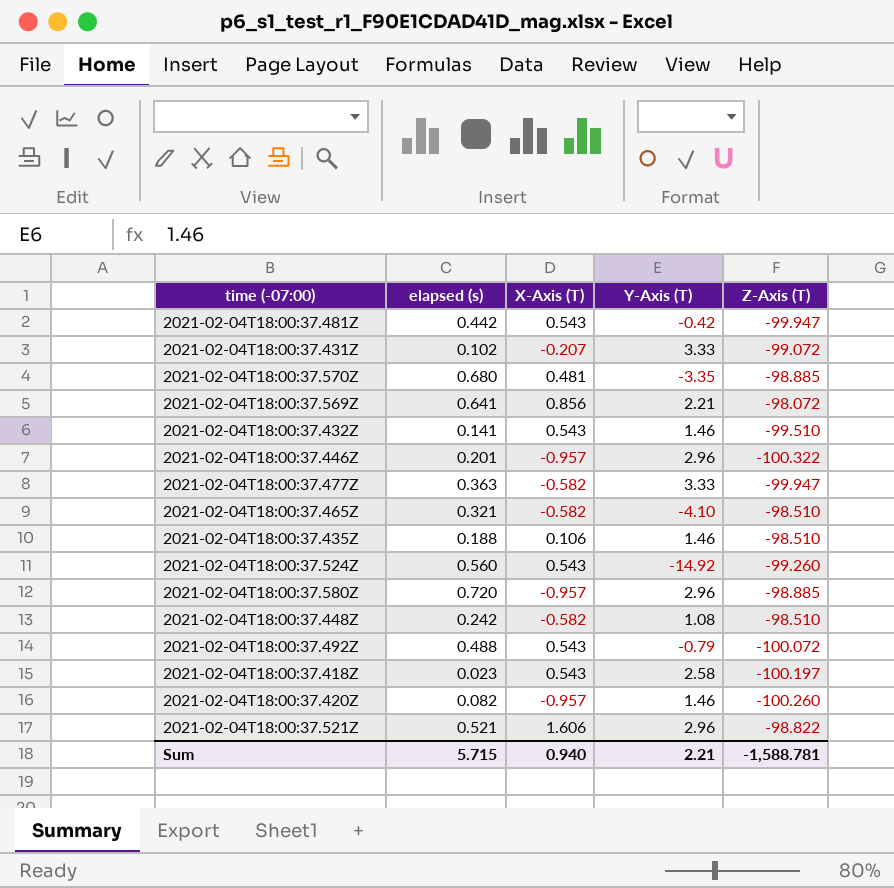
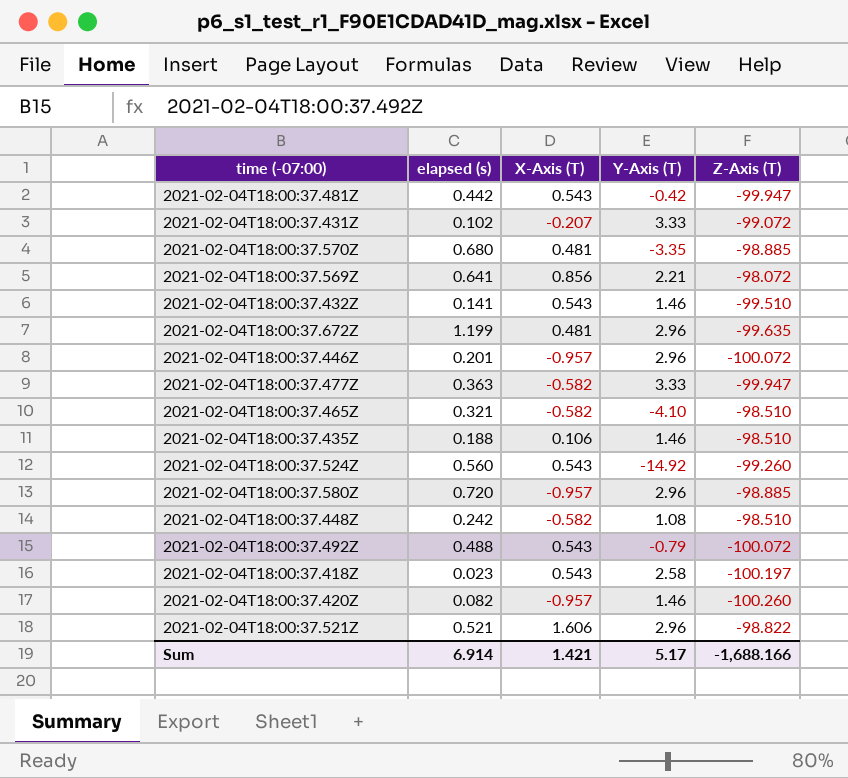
row 2021-02-04T18:00:37.672Z: none -> 1.199 | 0.481 | 2.96 | -99.635
2021-02-04T18:00:37.446Z | Z-Axis (T): -100.322 -> -100.072
Sum | elapsed (s): 5.715 -> 6.914
Sum | X-Axis (T): 0.940 -> 1.421
Sum | Y-Axis (T): 2.21 -> 5.17
Sum | Z-Axis (T): -1,588.781 -> -1,688.166

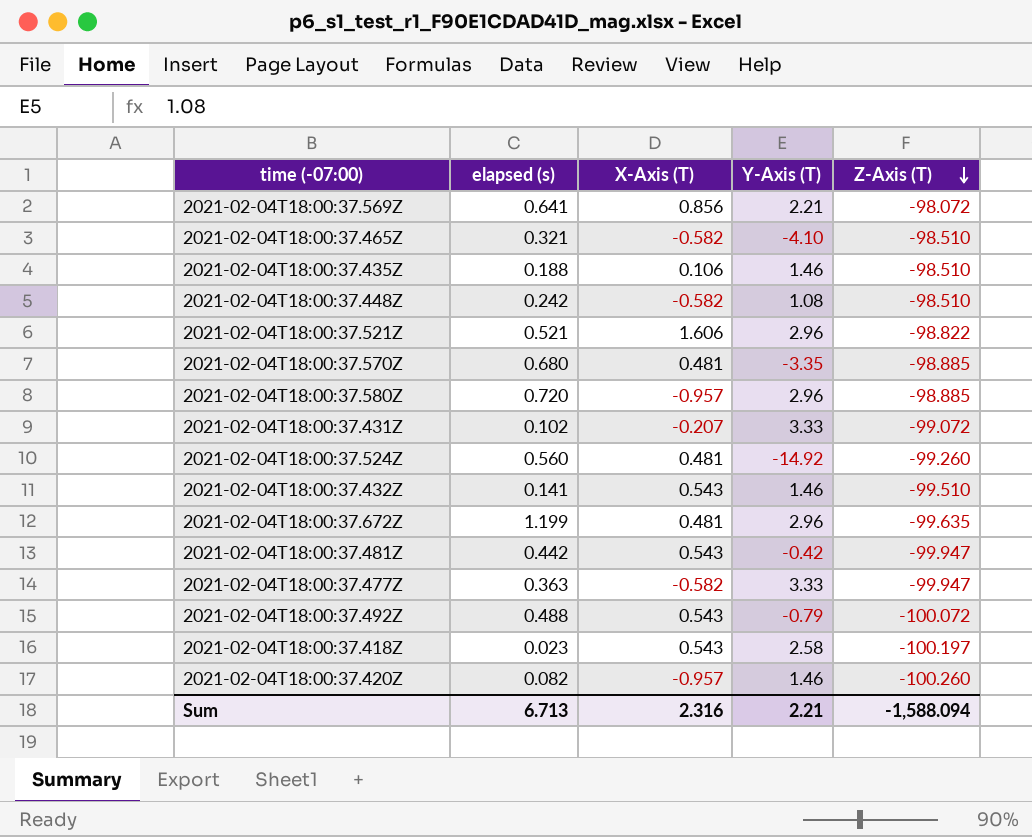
row order: none -> Z-Axis (T) descending
row 2021-02-04T18:00:37.446Z: 0.201 | -0.957 | 2.96 | -100.072 -> none
2021-02-04T18:00:37.524Z | X-Axis (T): 0.543 -> 0.481
Sum | elapsed (s): 6.914 -> 6.713
Sum | X-Axis (T): 1.421 -> 2.316
Sum | Y-Axis (T): 5.17 -> 2.21
Sum | Z-Axis (T): -1,688.166 -> -1,588.094

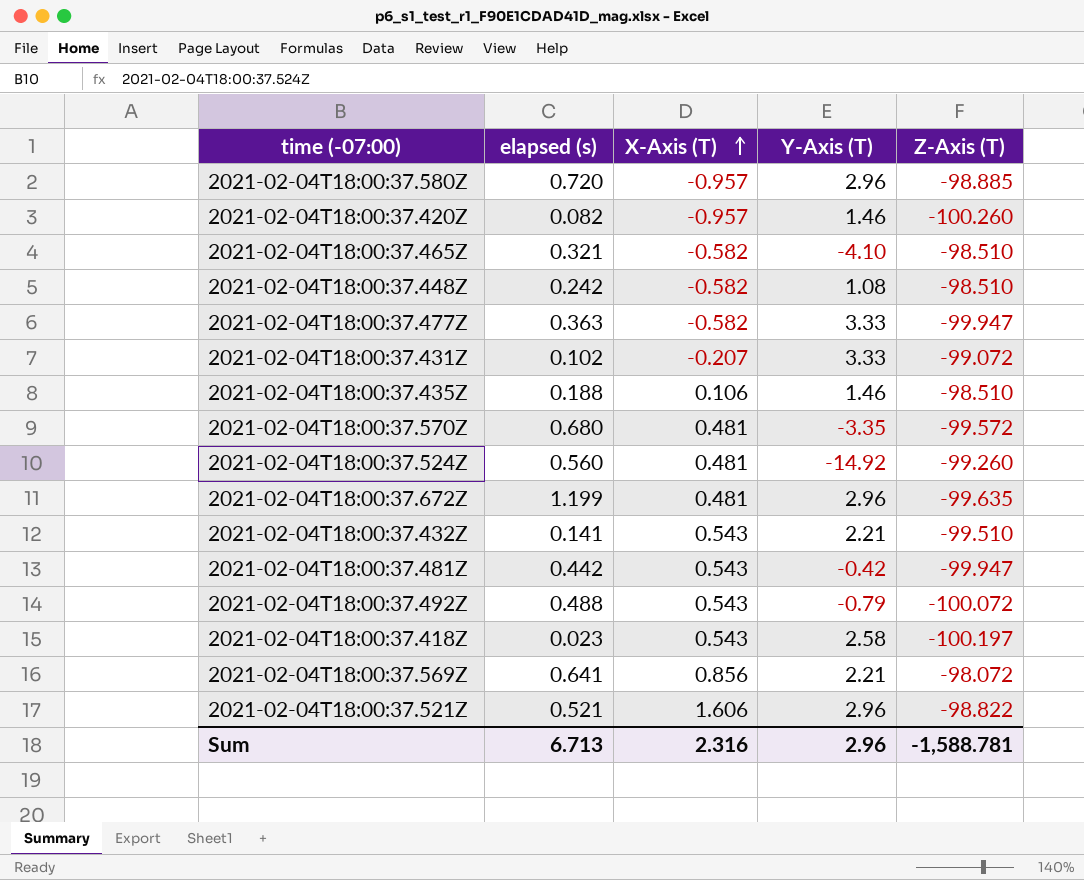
row order: Z-Axis (T) descending -> X-Axis (T) ascending
2021-02-04T18:00:37.570Z | Z-Axis (T): -98.885 -> -99.572
2021-02-04T18:00:37.432Z | Y-Axis (T): 1.46 -> 2.21
Sum | Y-Axis (T): 2.21 -> 2.96
Sum | Z-Axis (T): -1,588.094 -> -1,588.781

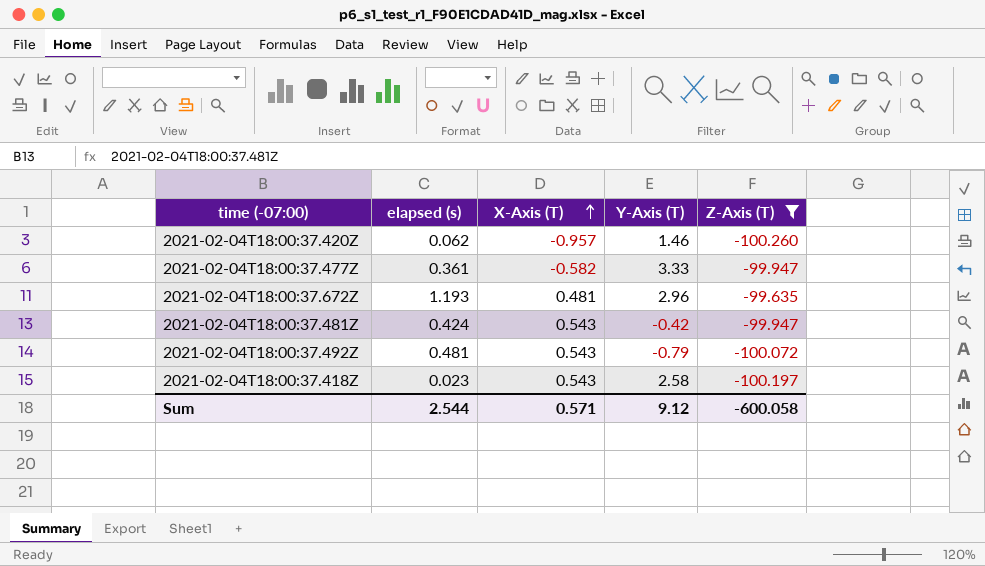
filter: none -> Z-Axis (T) <= -99.635
2021-02-04T18:00:37.420Z | elapsed (s): 0.082 -> 0.062
2021-02-04T18:00:37.477Z | elapsed (s): 0.363 -> 0.361
2021-02-04T18:00:37.672Z | elapsed (s): 1.199 -> 1.193
2021-02-04T18:00:37.481Z | elapsed (s): 0.442 -> 0.424
2021-02-04T18:00:37.492Z | elapsed (s): 0.488 -> 0.481
Sum | elapsed (s): 6.713 -> 2.544
Sum | X-Axis (T): 2.316 -> 0.571
Sum | Y-Axis (T): 2.96 -> 9.12
Sum | Z-Axis (T): -1,588.781 -> -600.058

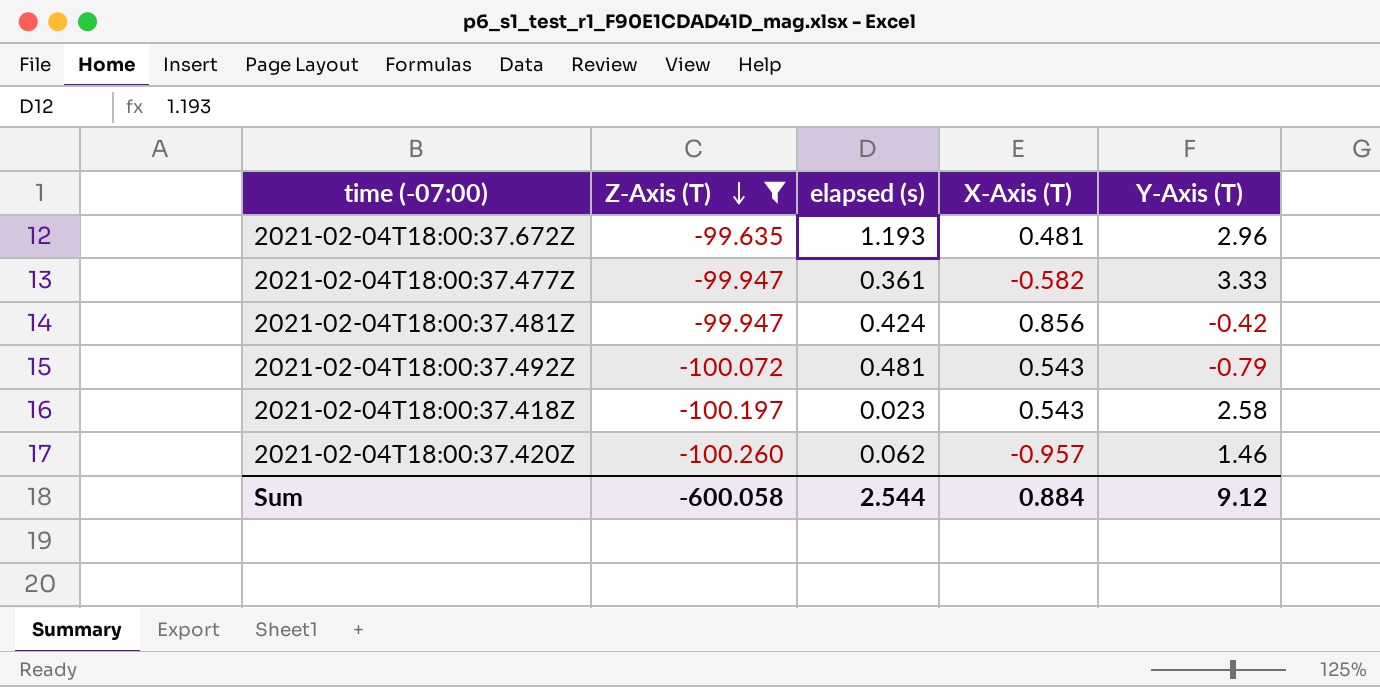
row order: X-Axis (T) ascending -> Z-Axis (T) descending
column Z-Axis (T) | position: 5 -> 2
2021-02-04T18:00:37.481Z | X-Axis (T): 0.543 -> 0.856
Sum | X-Axis (T): 0.571 -> 0.884

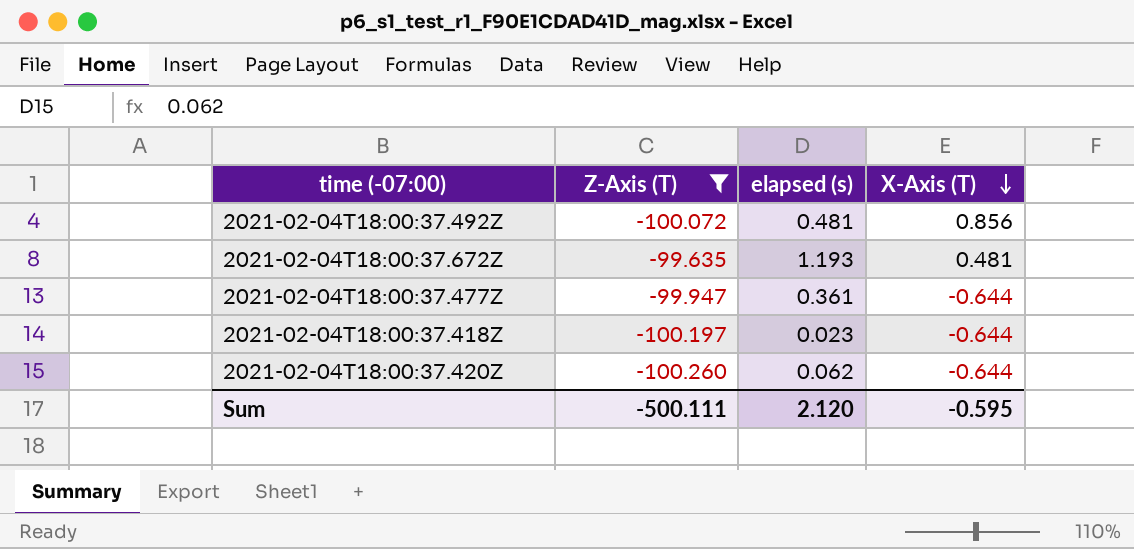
row order: Z-Axis (T) descending -> X-Axis (T) descending
column Y-Axis (T) | position: 5 -> none
row 2021-02-04T18:00:37.481Z: -99.947 | 0.424 | 0.856 | -0.42 -> none
2021-02-04T18:00:37.492Z | X-Axis (T): 0.543 -> 0.856
2021-02-04T18:00:37.477Z | X-Axis (T): -0.582 -> -0.644
2021-02-04T18:00:37.418Z | X-Axis (T): 0.543 -> -0.644
2021-02-04T18:00:37.420Z | X-Axis (T): -0.957 -> -0.644
Sum | Z-Axis (T): -600.058 -> -500.111
Sum | elapsed (s): 2.544 -> 2.120
Sum | X-Axis (T): 0.884 -> -0.595

